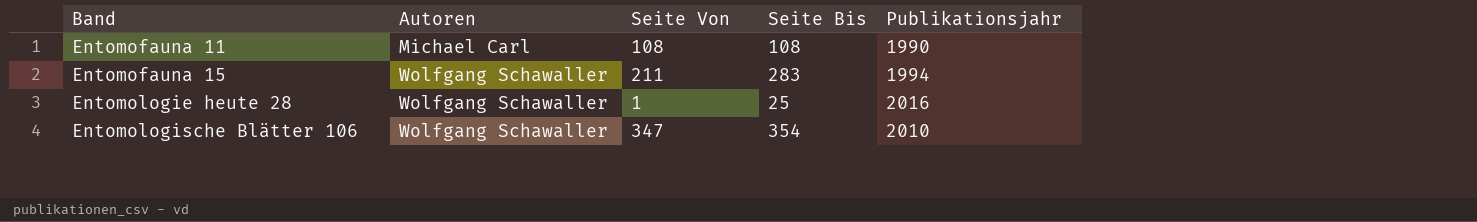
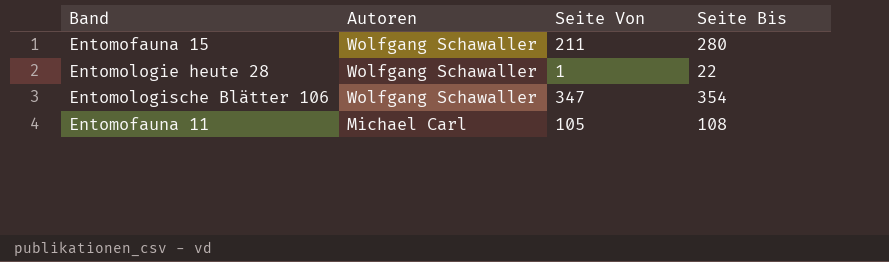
row order: Band ascending -> Autoren descending
column Publikationsjahr | position: 5 -> none
Entomofauna 15 | Seite Bis: 283 -> 280
Entomologie heute 28 | Seite Bis: 25 -> 22
Entomofauna 11 | Seite Von: 108 -> 105

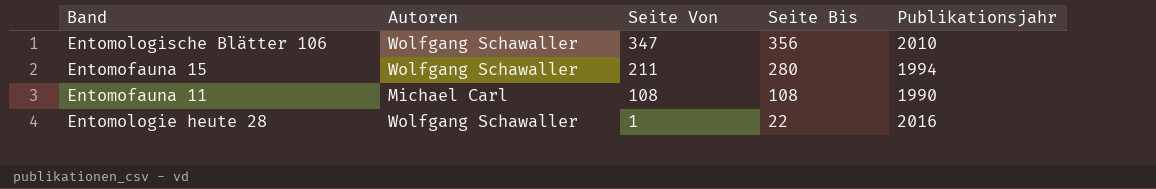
row order: Autoren descending -> Seite Von descending
column Publikationsjahr | position: none -> 5
Entomologische Blätter 106 | Seite Bis: 354 -> 356
Entomofauna 11 | Seite Von: 105 -> 108

